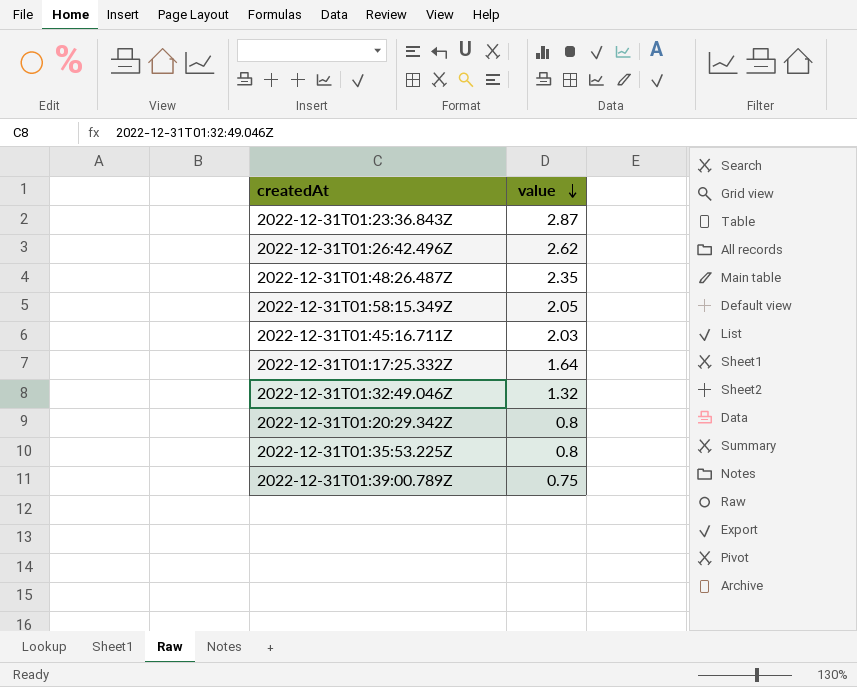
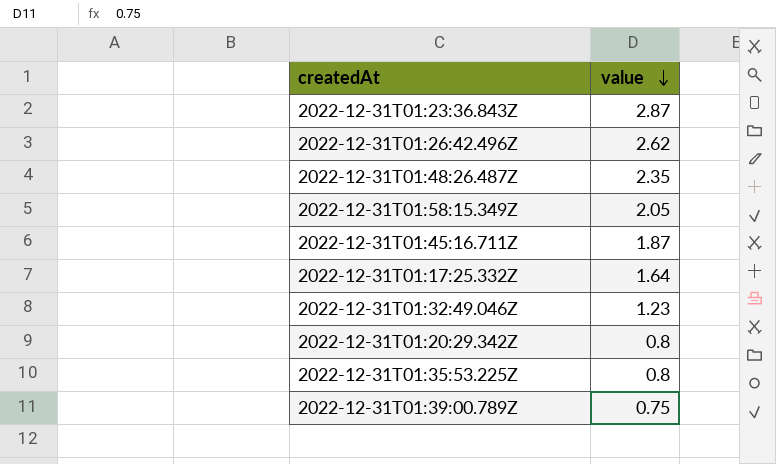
2022-12-31T01:45:16.711Z | value: 2.03 -> 1.87
2022-12-31T01:32:49.046Z | value: 1.32 -> 1.23

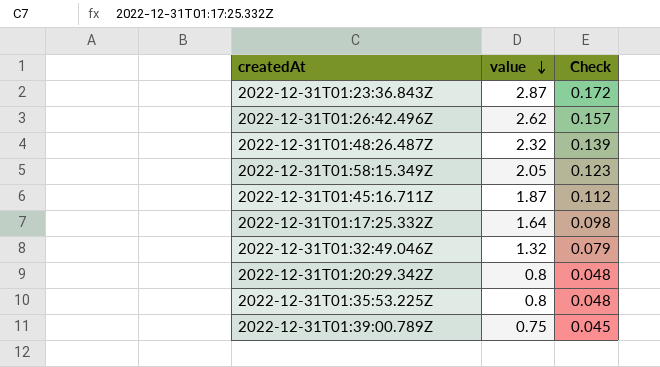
column Check | formula: none -> [value] * 0.06
2022-12-31T01:48:26.487Z | value: 2.35 -> 2.32
2022-12-31T01:32:49.046Z | value: 1.23 -> 1.32

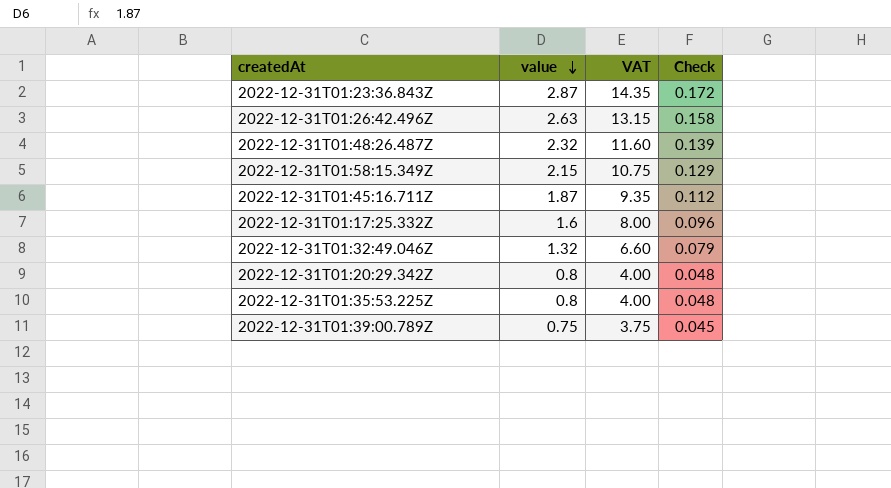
column VAT | formula: none -> [value] * 5
2022-12-31T01:26:42.496Z | value: 2.62 -> 2.63
2022-12-31T01:26:42.496Z | Check: 0.157 -> 0.158
2022-12-31T01:58:15.349Z | value: 2.05 -> 2.15
2022-12-31T01:58:15.349Z | Check: 0.123 -> 0.129
2022-12-31T01:17:25.332Z | value: 1.64 -> 1.6
2022-12-31T01:17:25.332Z | Check: 0.098 -> 0.096

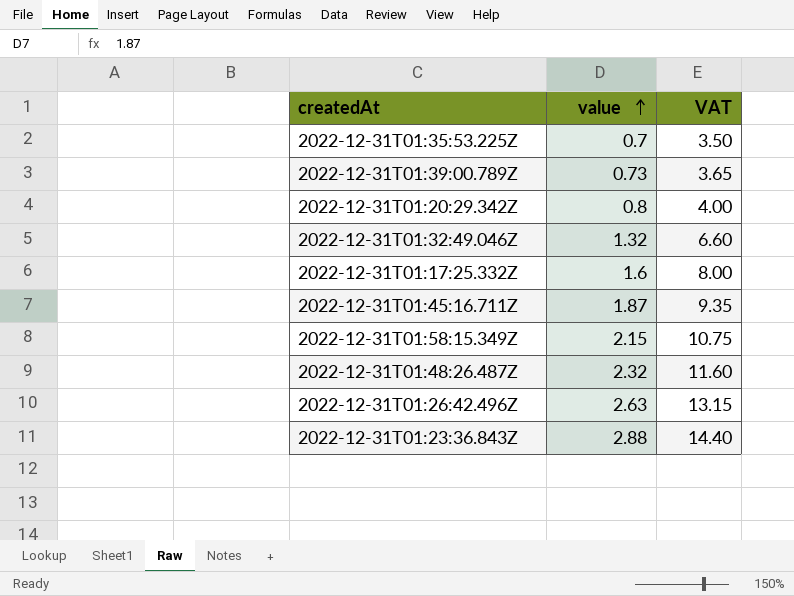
row order: value descending -> value ascending
column Check | formula: [value] * 0.06 -> none
2022-12-31T01:35:53.225Z | value: 0.8 -> 0.7
2022-12-31T01:35:53.225Z | VAT: 4.00 -> 3.50
2022-12-31T01:39:00.789Z | value: 0.75 -> 0.73
2022-12-31T01:39:00.789Z | VAT: 3.75 -> 3.65
2022-12-31T01:23:36.843Z | value: 2.87 -> 2.88
2022-12-31T01:23:36.843Z | VAT: 14.35 -> 14.40

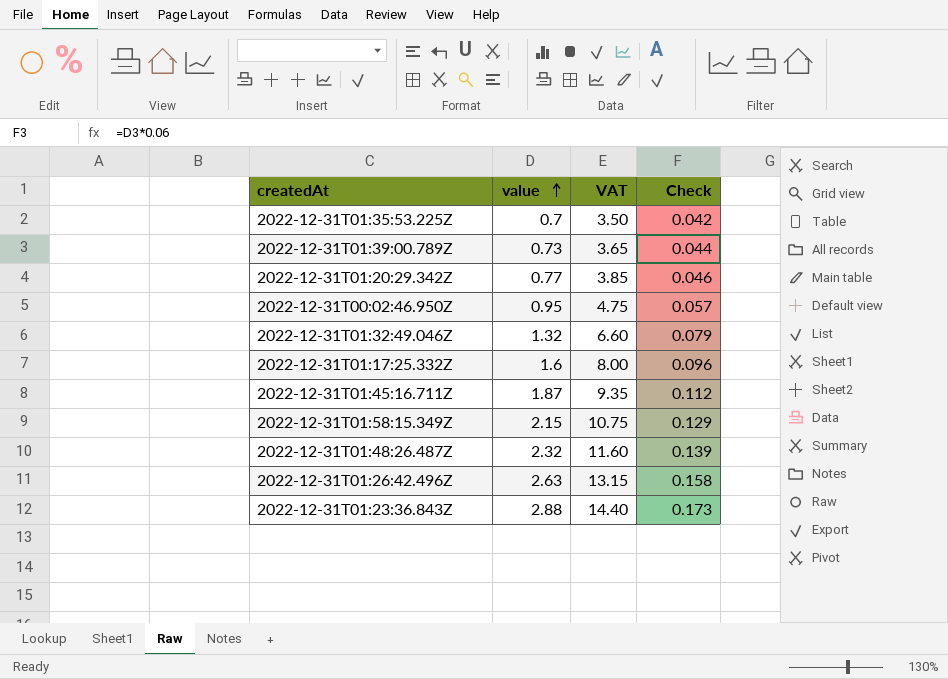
column Check | formula: none -> [value] * 0.06
2022-12-31T01:20:29.342Z | value: 0.8 -> 0.77
2022-12-31T01:20:29.342Z | VAT: 4.00 -> 3.85
row 2022-12-31T00:02:46.950Z: none -> 0.95 | 4.75 | 0.057

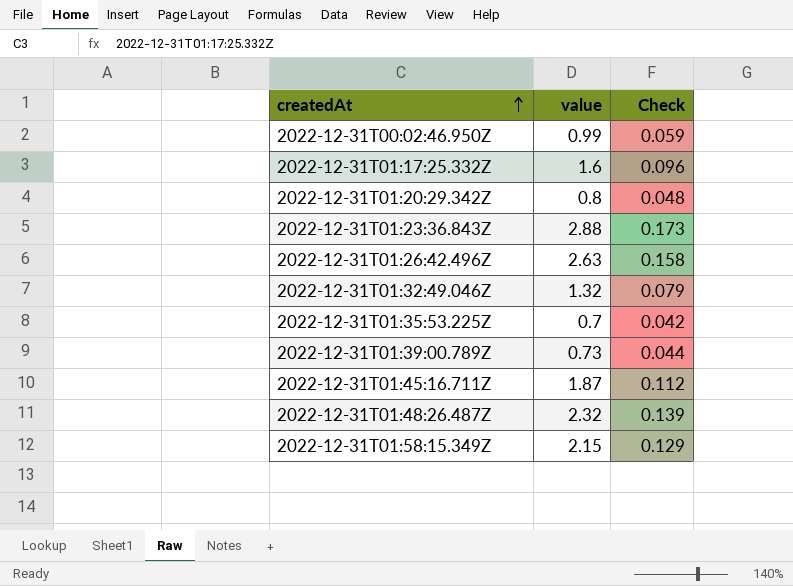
row order: value ascending -> createdAt ascending
column VAT | formula: [value] * 5 -> none
2022-12-31T00:02:46.950Z | value: 0.95 -> 0.99
2022-12-31T00:02:46.950Z | Check: 0.057 -> 0.059
2022-12-31T01:20:29.342Z | value: 0.77 -> 0.8
2022-12-31T01:20:29.342Z | Check: 0.046 -> 0.048

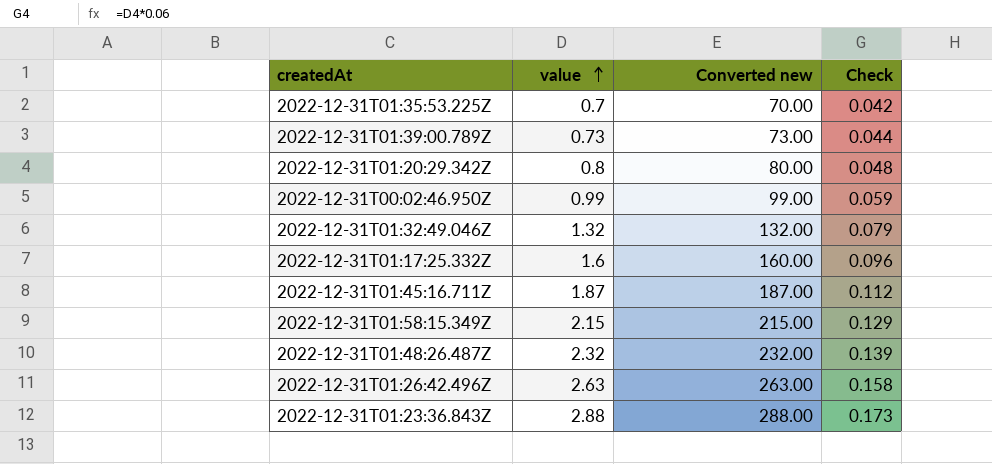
row order: createdAt ascending -> value ascending
column Converted new | formula: none -> [value] * 100

